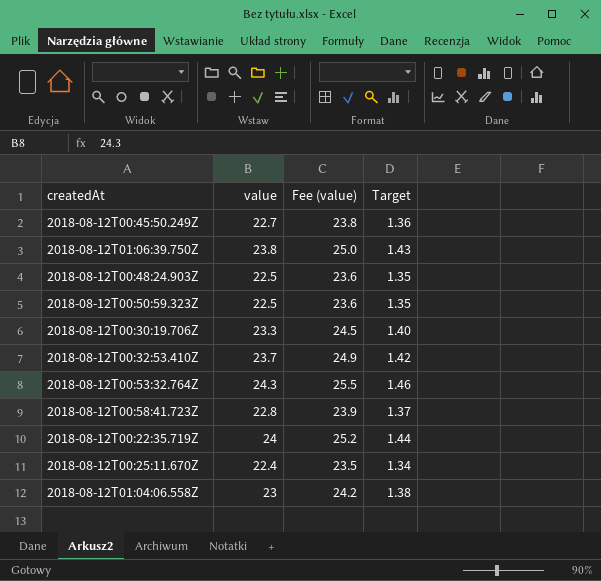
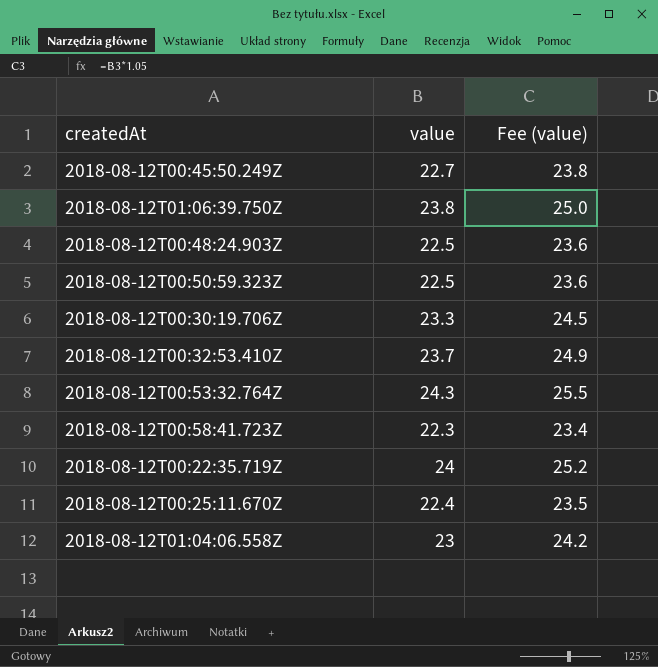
column Target | formula: [value] * 0.06 -> none
2018-08-12T00:58:41.723Z | value: 22.8 -> 22.3
2018-08-12T00:58:41.723Z | Fee (value): 23.9 -> 23.4

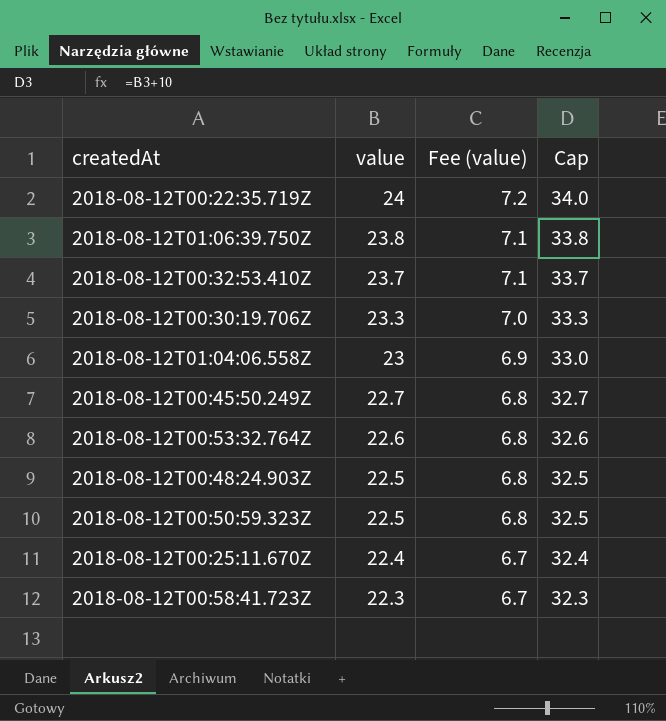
row order: none -> value descending
column Fee (value) | formula: [value] * 1.05 -> [value] * 0.3
column Cap | formula: none -> [value] + 10
2018-08-12T00:53:32.764Z | value: 24.3 -> 22.6

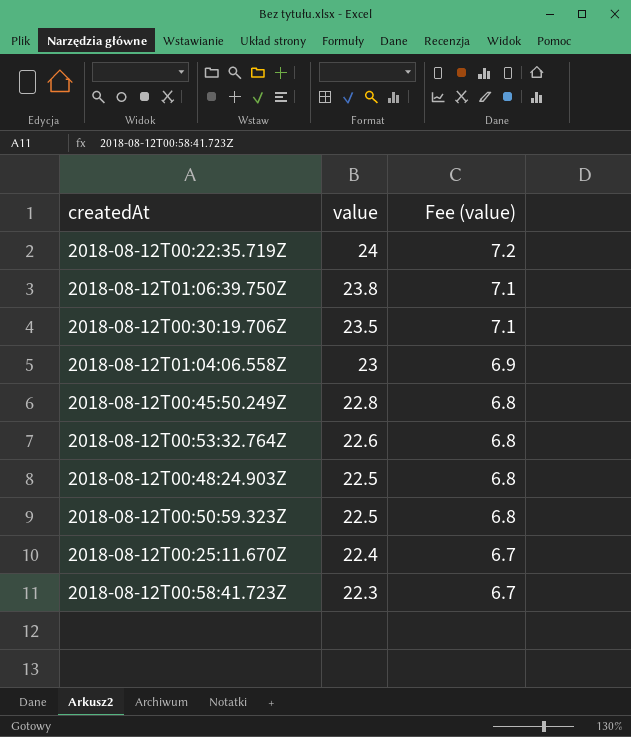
column Cap | formula: [value] + 10 -> none
row 2018-08-12T00:32:53.410Z: 23.7 | 7.1 | 33.7 -> none
2018-08-12T00:30:19.706Z | value: 23.3 -> 23.5
2018-08-12T00:30:19.706Z | Fee (value): 7.0 -> 7.1
2018-08-12T00:45:50.249Z | value: 22.7 -> 22.8

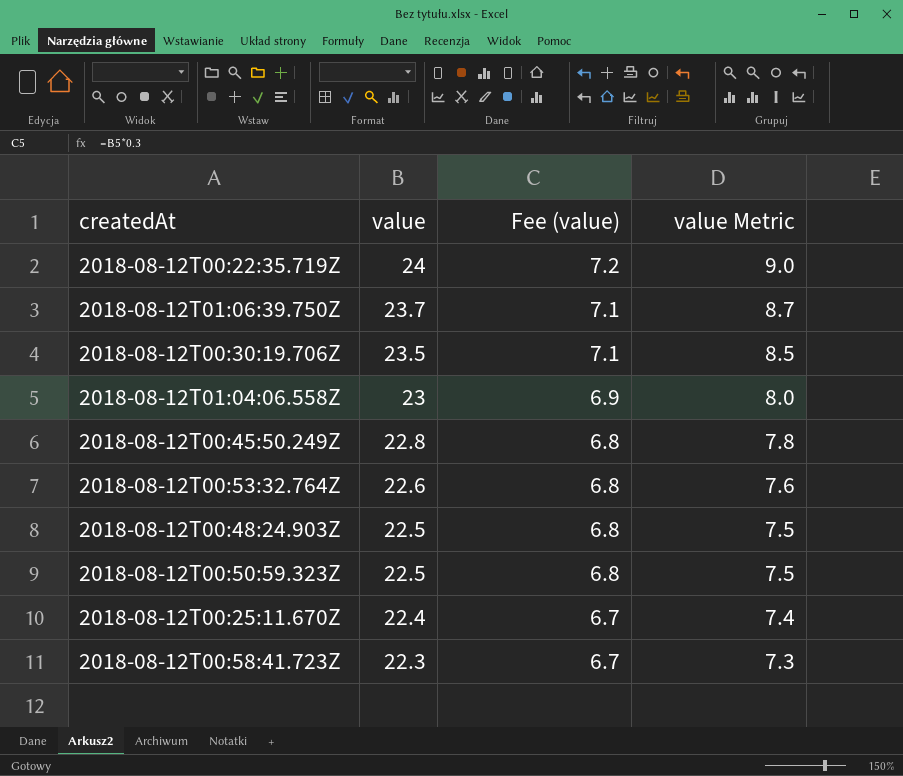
column value Metric | formula: none -> [value] - 15
2018-08-12T01:06:39.750Z | value: 23.8 -> 23.7

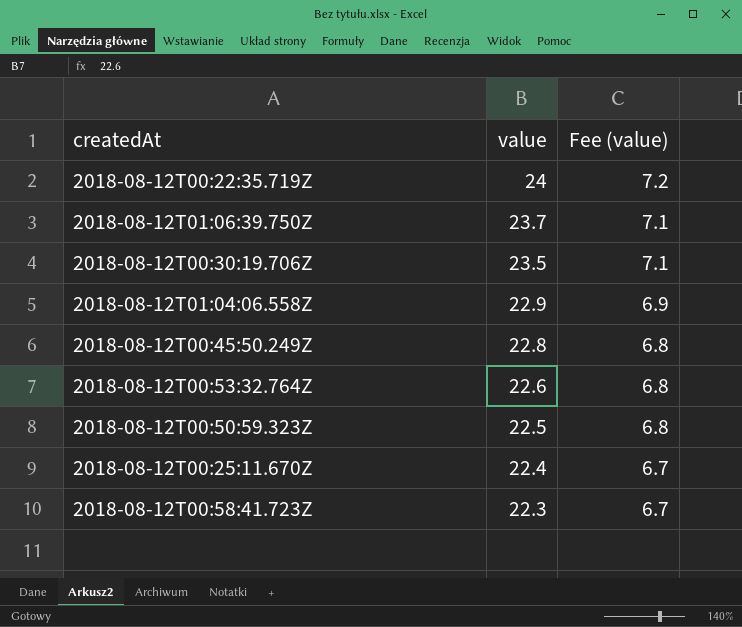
column value Metric | formula: [value] - 15 -> none
row 2018-08-12T00:48:24.903Z: 22.5 | 6.8 | 7.5 -> none
2018-08-12T01:04:06.558Z | value: 23 -> 22.9

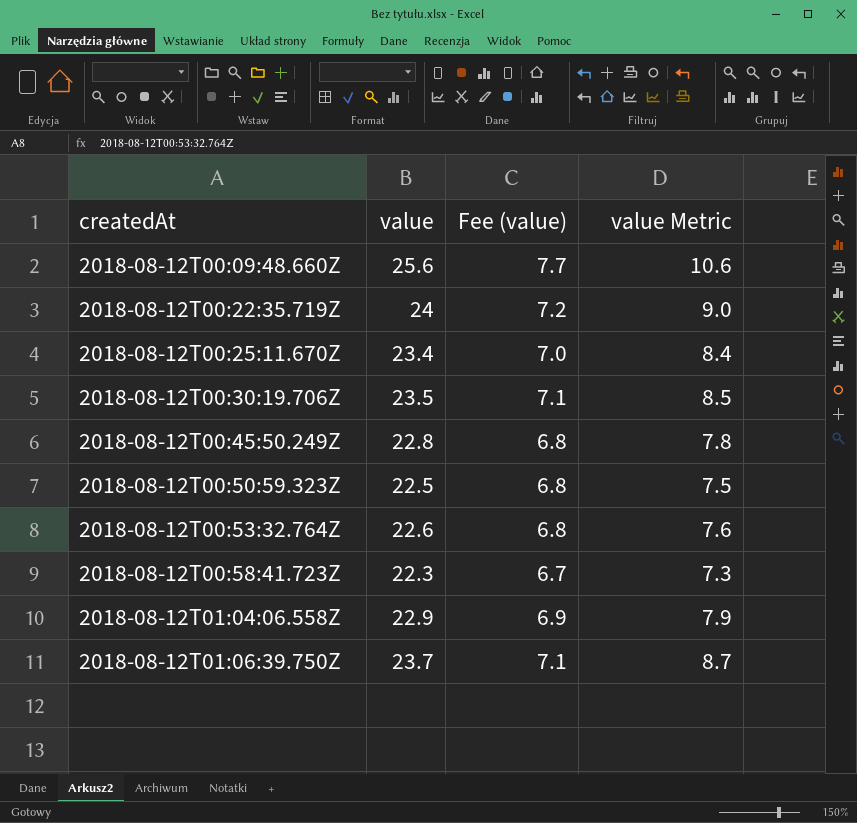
row order: value descending -> createdAt ascending
column value Metric | formula: none -> [value] - 15
row 2018-08-12T00:09:48.660Z: none -> 25.6 | 7.7 | 10.6
2018-08-12T00:25:11.670Z | value: 22.4 -> 23.4
2018-08-12T00:25:11.670Z | Fee (value): 6.7 -> 7.0

